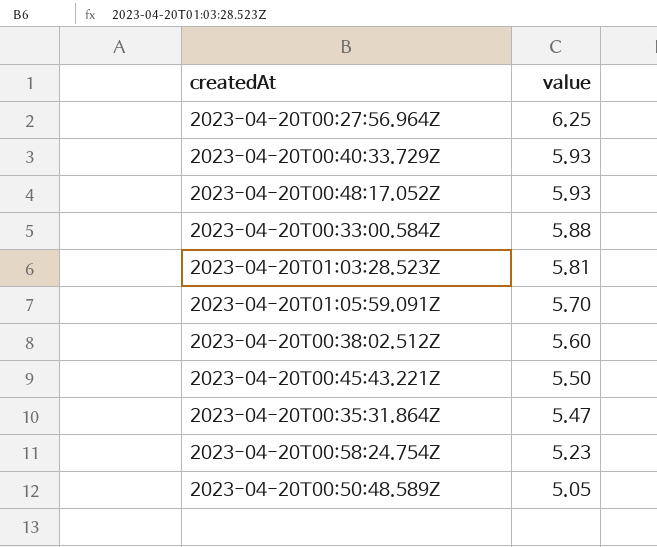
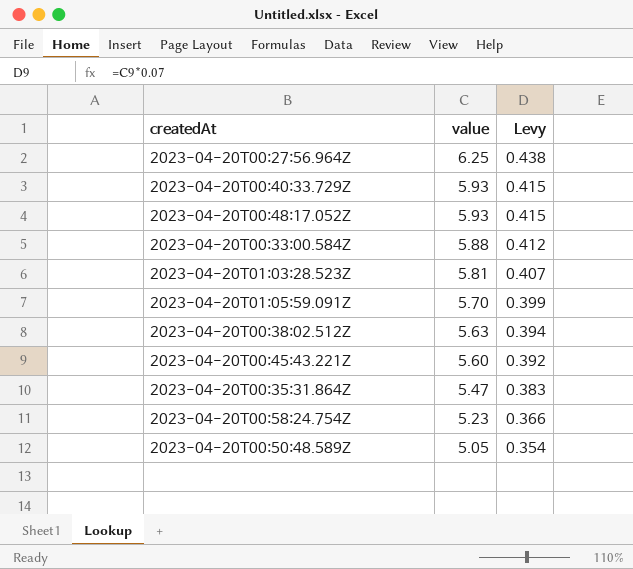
column Levy | formula: none -> [value] * 0.07
2023-04-20T00:38:02.512Z | value: 5.60 -> 5.63
2023-04-20T00:45:43.221Z | value: 5.50 -> 5.60

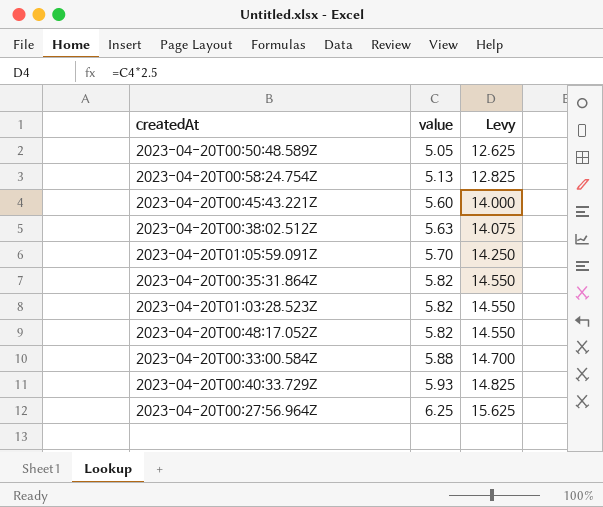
row order: value descending -> value ascending
column Levy | formula: [value] * 0.07 -> [value] * 2.5
2023-04-20T00:58:24.754Z | value: 5.23 -> 5.13
2023-04-20T00:35:31.864Z | value: 5.47 -> 5.82
2023-04-20T01:03:28.523Z | value: 5.81 -> 5.82
2023-04-20T00:48:17.052Z | value: 5.93 -> 5.82

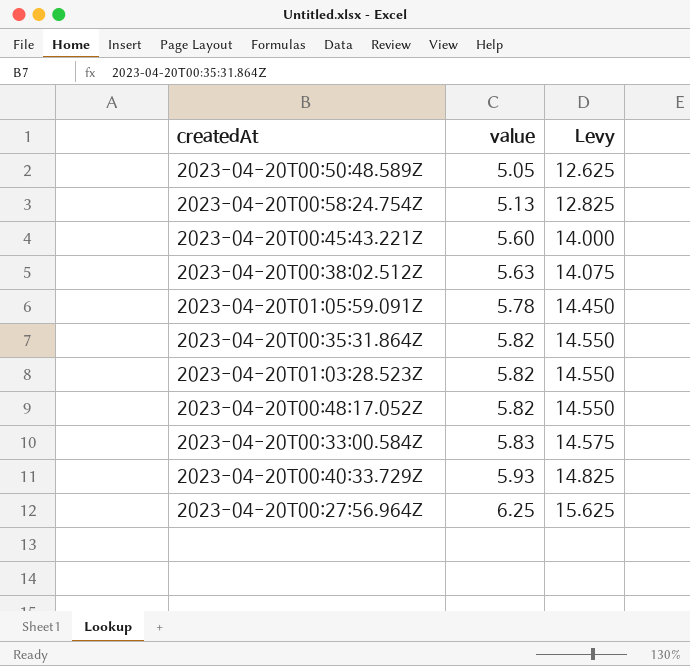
2023-04-20T01:05:59.091Z | value: 5.70 -> 5.78
2023-04-20T01:05:59.091Z | Levy: 14.250 -> 14.450
2023-04-20T00:33:00.584Z | value: 5.88 -> 5.83
2023-04-20T00:33:00.584Z | Levy: 14.700 -> 14.575

